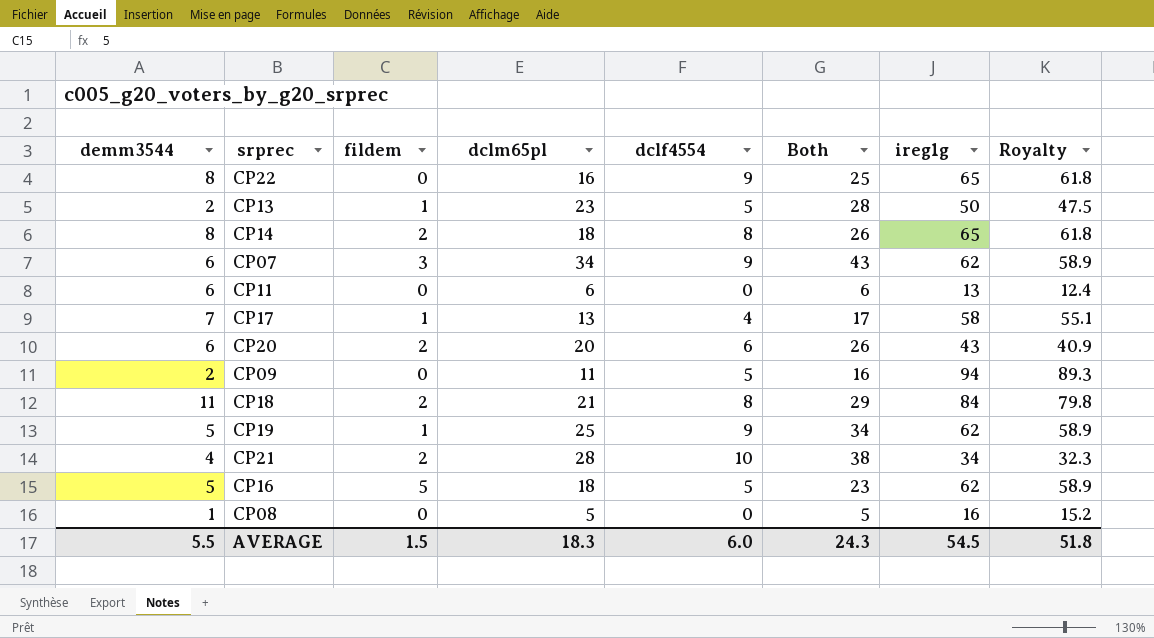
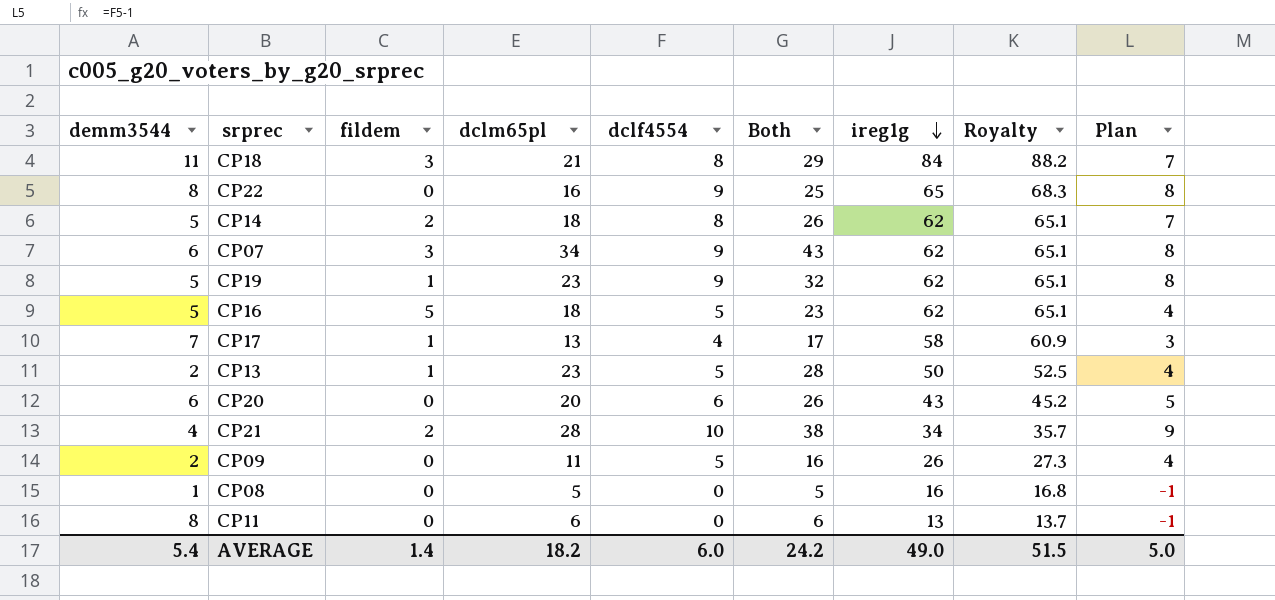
row order: none -> ireg1g descending
column Royalty | formula: [ireg1g] * 0.95 -> [ireg1g] * 1.05
column Plan | formula: none -> [dclf4554] - 1
CP18 | fildem: 2 -> 3
CP14 | demm3544: 8 -> 5
CP14 | ireg1g: 65 -> 62
CP19 | dclm65pl: 25 -> 23
CP19 | Both: 34 -> 32
CP20 | fildem: 2 -> 0
CP09 | ireg1g: 94 -> 26
CP11 | demm3544: 6 -> 8
AVERAGE | demm3544: 5.5 -> 5.4
AVERAGE | fildem: 1.5 -> 1.4
AVERAGE | dclm65pl: 18.3 -> 18.2
AVERAGE | Both: 24.3 -> 24.2
AVERAGE | ireg1g: 54.5 -> 49.0
AVERAGE | Royalty: 51.8 -> 51.5

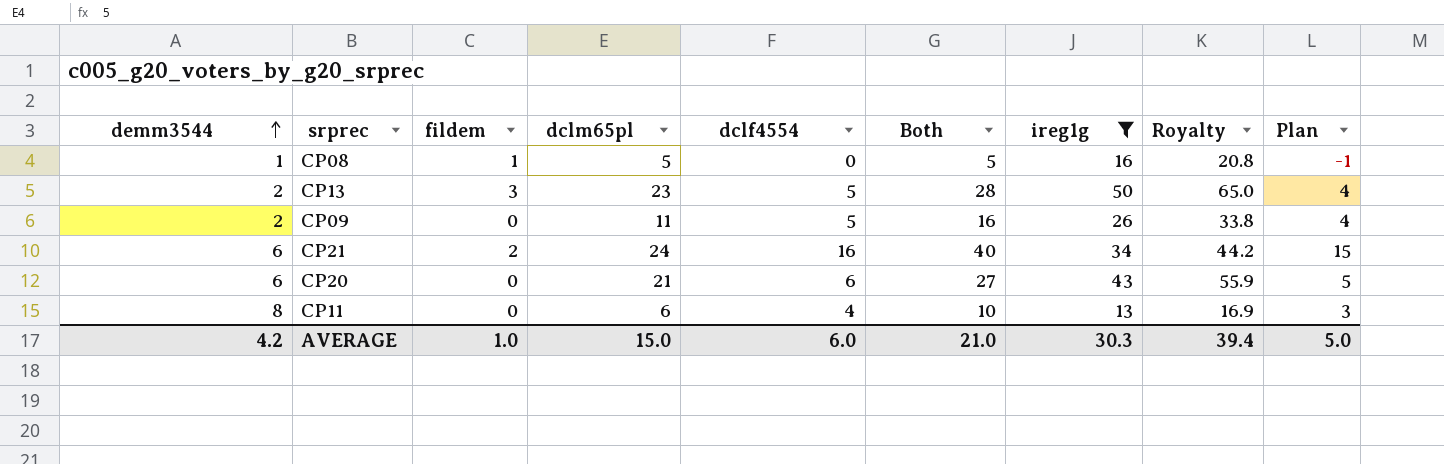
filter: none -> ireg1g <= 50
row order: ireg1g descending -> demm3544 ascending
column Royalty | formula: [ireg1g] * 1.05 -> [ireg1g] * 1.3
CP08 | fildem: 0 -> 1
CP13 | fildem: 1 -> 3
CP21 | demm3544: 4 -> 6
CP21 | dclm65pl: 28 -> 24
CP21 | dclf4554: 10 -> 16
CP21 | Both: 38 -> 40
CP21 | Plan: 9 -> 15
CP20 | dclm65pl: 20 -> 21
CP20 | Both: 26 -> 27
CP11 | dclf4554: 0 -> 4
CP11 | Both: 6 -> 10
CP11 | Plan: -1 -> 3
AVERAGE | demm3544: 5.4 -> 4.2
AVERAGE | fildem: 1.4 -> 1.0
AVERAGE | dclm65pl: 18.2 -> 15.0
AVERAGE | Both: 24.2 -> 21.0
AVERAGE | ireg1g: 49.0 -> 30.3
AVERAGE | Royalty: 51.5 -> 39.4

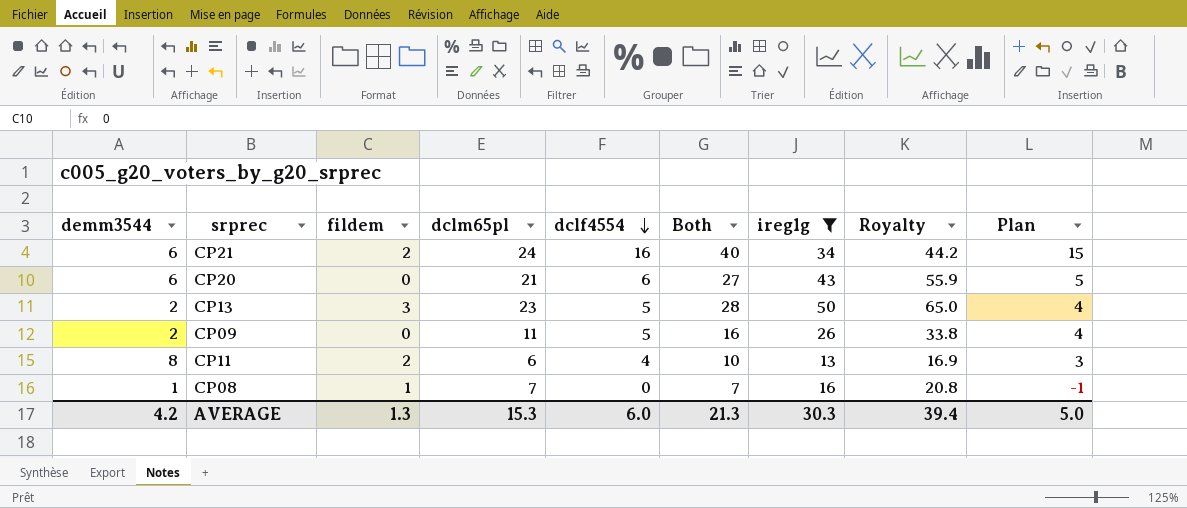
row order: demm3544 ascending -> dclf4554 descending
CP11 | fildem: 0 -> 2
CP08 | dclm65pl: 5 -> 7
CP08 | Both: 5 -> 7
AVERAGE | fildem: 1.0 -> 1.3
AVERAGE | dclm65pl: 15.0 -> 15.3
AVERAGE | Both: 21.0 -> 21.3

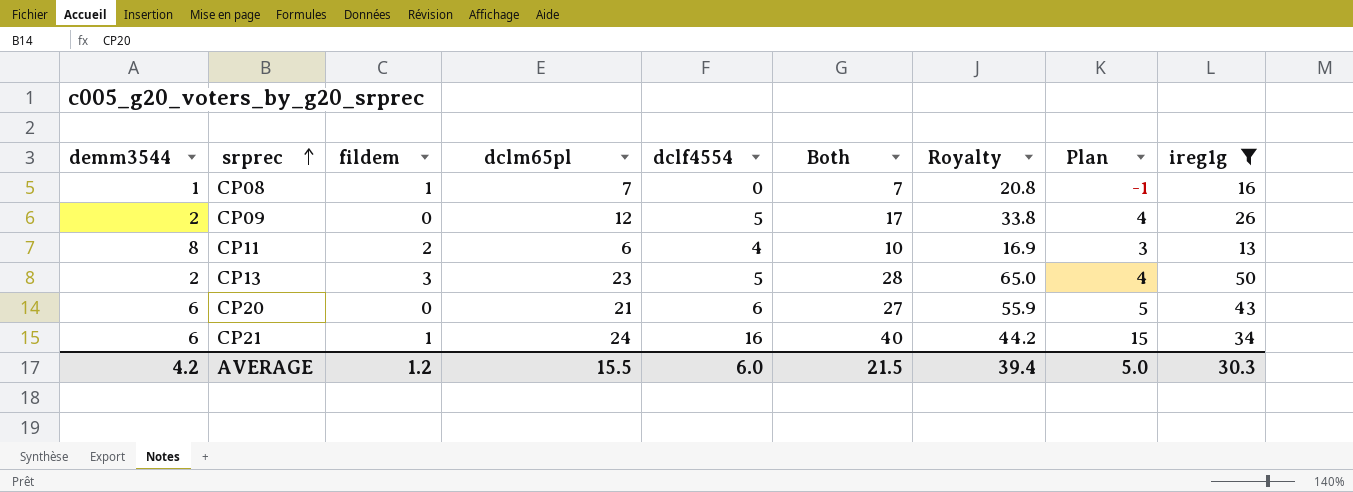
row order: dclf4554 descending -> srprec ascending
column ireg1g | position: 7 -> 9
CP09 | dclm65pl: 11 -> 12
CP09 | Both: 16 -> 17
CP21 | fildem: 2 -> 1
AVERAGE | fildem: 1.3 -> 1.2
AVERAGE | dclm65pl: 15.3 -> 15.5
AVERAGE | Both: 21.3 -> 21.5

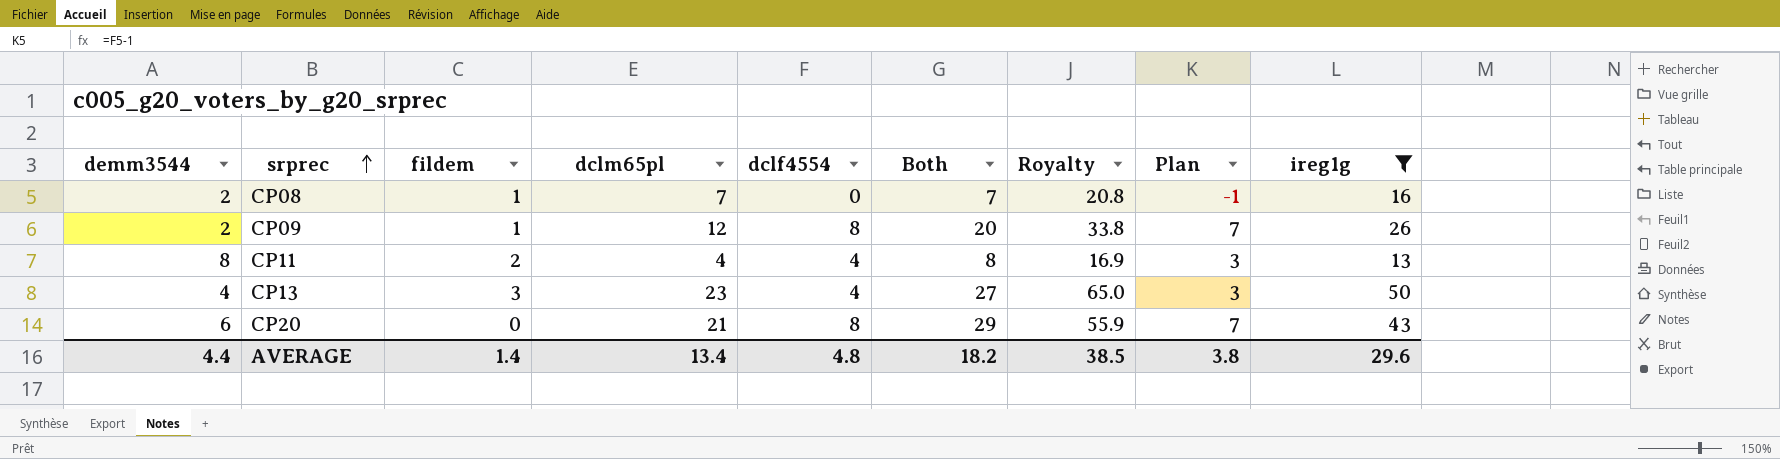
row CP21: 6 | 1 | 24 | 16 | 40 | 44.2 | 15 | 34 -> none
CP08 | demm3544: 1 -> 2
CP09 | fildem: 0 -> 1
CP09 | dclf4554: 5 -> 8
CP09 | Both: 17 -> 20
CP09 | Plan: 4 -> 7
CP11 | dclm65pl: 6 -> 4
CP11 | Both: 10 -> 8
CP13 | demm3544: 2 -> 4
CP13 | dclf4554: 5 -> 4
CP13 | Both: 28 -> 27
CP13 | Plan: 4 -> 3
CP20 | dclf4554: 6 -> 8
CP20 | Both: 27 -> 29
CP20 | Plan: 5 -> 7
AVERAGE | demm3544: 4.2 -> 4.4
AVERAGE | fildem: 1.2 -> 1.4
AVERAGE | dclm65pl: 15.5 -> 13.4
AVERAGE | dclf4554: 6.0 -> 4.8
AVERAGE | Both: 21.5 -> 18.2
AVERAGE | Royalty: 39.4 -> 38.5
AVERAGE | Plan: 5.0 -> 3.8
AVERAGE | ireg1g: 30.3 -> 29.6

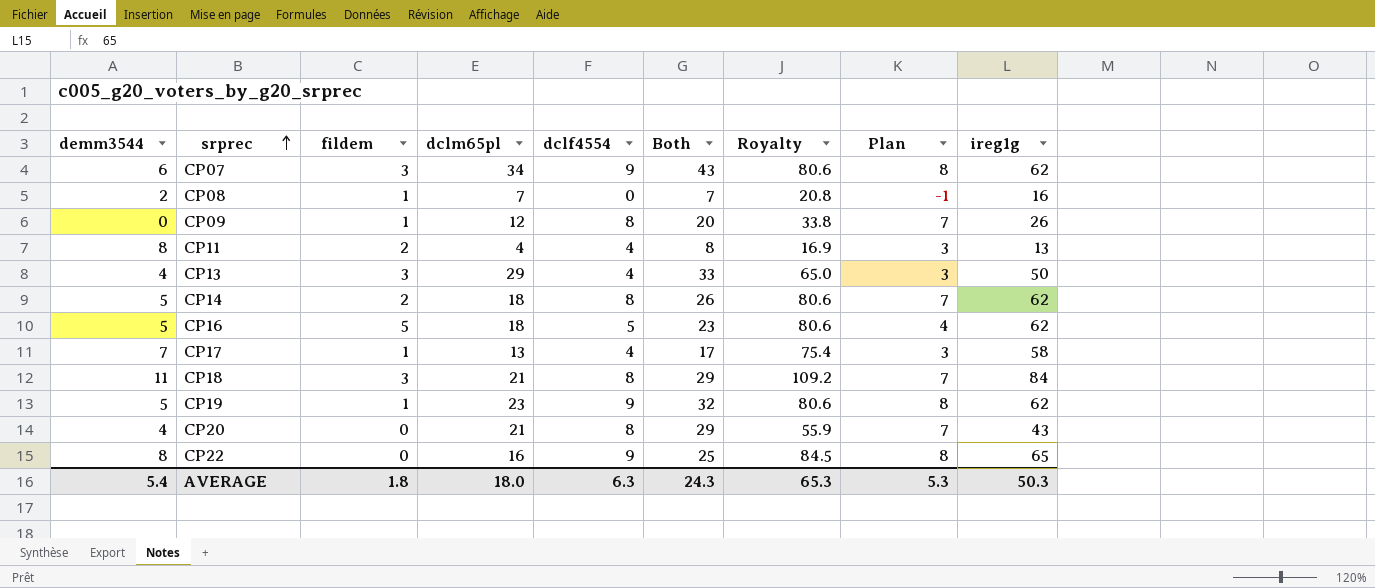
filter: ireg1g <= 50 -> none
CP09 | demm3544: 2 -> 0
CP13 | dclm65pl: 23 -> 29
CP13 | Both: 27 -> 33
CP20 | demm3544: 6 -> 4
AVERAGE | demm3544: 4.4 -> 5.4
AVERAGE | fildem: 1.4 -> 1.8
AVERAGE | dclm65pl: 13.4 -> 18.0
AVERAGE | dclf4554: 4.8 -> 6.3
AVERAGE | Both: 18.2 -> 24.3
AVERAGE | Royalty: 38.5 -> 65.3
AVERAGE | Plan: 3.8 -> 5.3
AVERAGE | ireg1g: 29.6 -> 50.3

